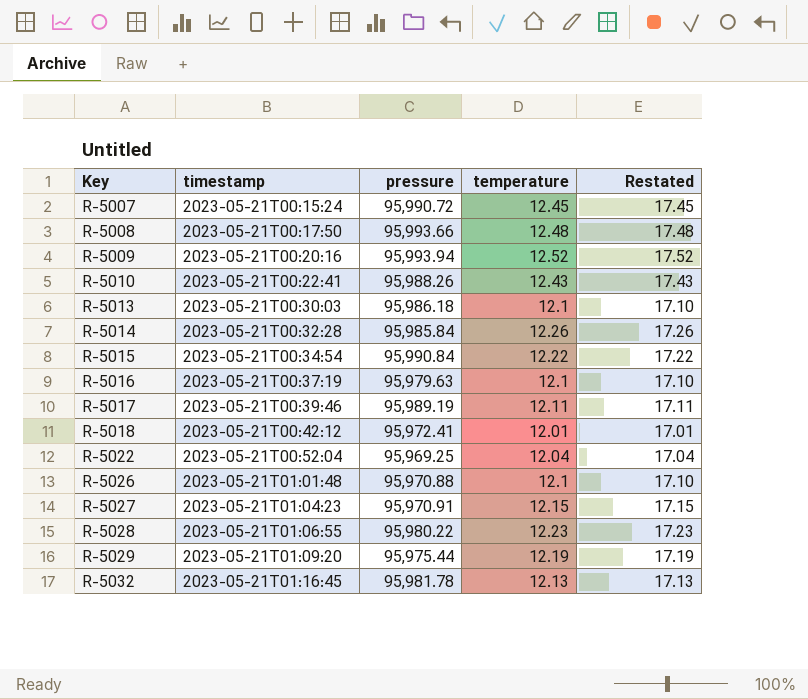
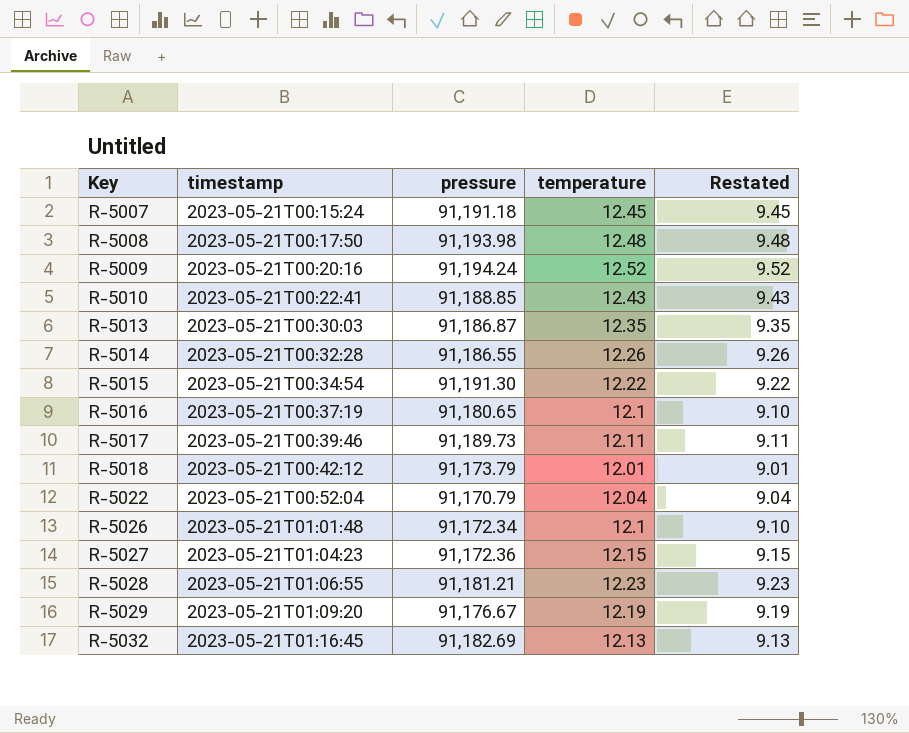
column Restated | formula: [temperature] + 5 -> [temperature] - 3
R-5007 | pressure: 95,990.72 -> 91,191.18
R-5008 | pressure: 95,993.66 -> 91,193.98
R-5009 | pressure: 95,993.94 -> 91,194.24
R-5010 | pressure: 95,988.26 -> 91,188.85
R-5013 | pressure: 95,986.18 -> 91,186.87
R-5013 | temperature: 12.1 -> 12.35
R-5014 | pressure: 95,985.84 -> 91,186.55
R-5015 | pressure: 95,990.84 -> 91,191.30
R-5016 | pressure: 95,979.63 -> 91,180.65
R-5017 | pressure: 95,989.19 -> 91,189.73
R-5018 | pressure: 95,972.41 -> 91,173.79
R-5022 | pressure: 95,969.25 -> 91,170.79
R-5026 | pressure: 95,970.88 -> 91,172.34
R-5027 | pressure: 95,970.91 -> 91,172.36
R-5028 | pressure: 95,980.22 -> 91,181.21
R-5029 | pressure: 95,975.44 -> 91,176.67
R-5032 | pressure: 95,981.78 -> 91,182.69

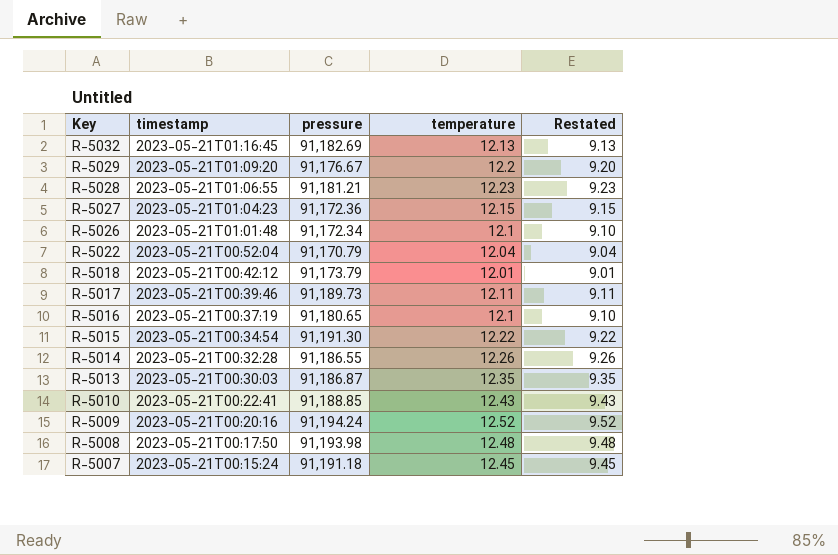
row order: Key ascending -> Key descending
R-5029 | temperature: 12.19 -> 12.2
R-5029 | Restated: 9.19 -> 9.20

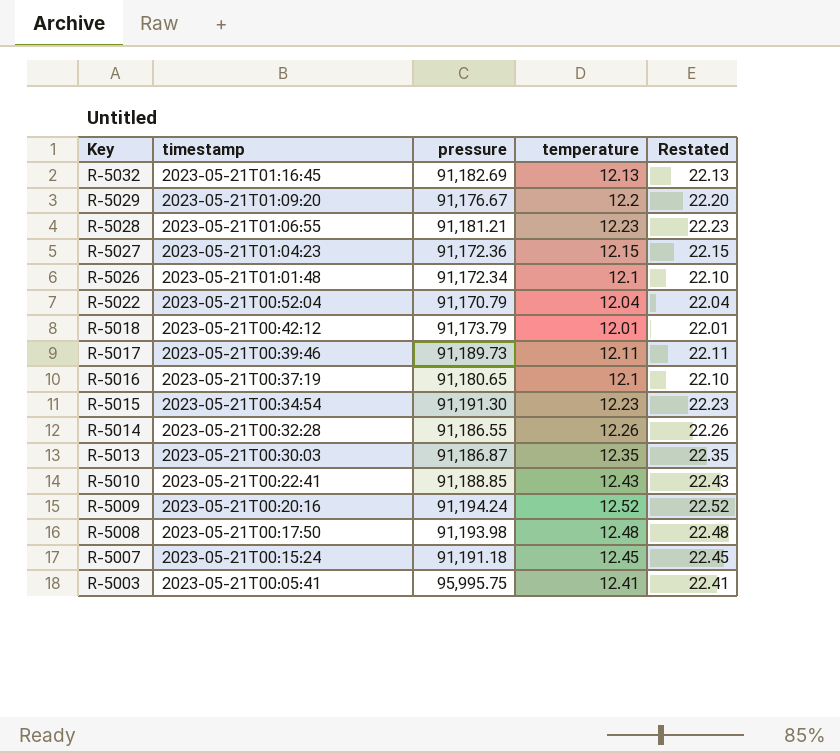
column Restated | formula: [temperature] - 3 -> [temperature] + 10
R-5015 | temperature: 12.22 -> 12.23
row R-5003: none -> 2023-05-21T00:05:41 | 95,995.75 | 12.41 | 22.41

